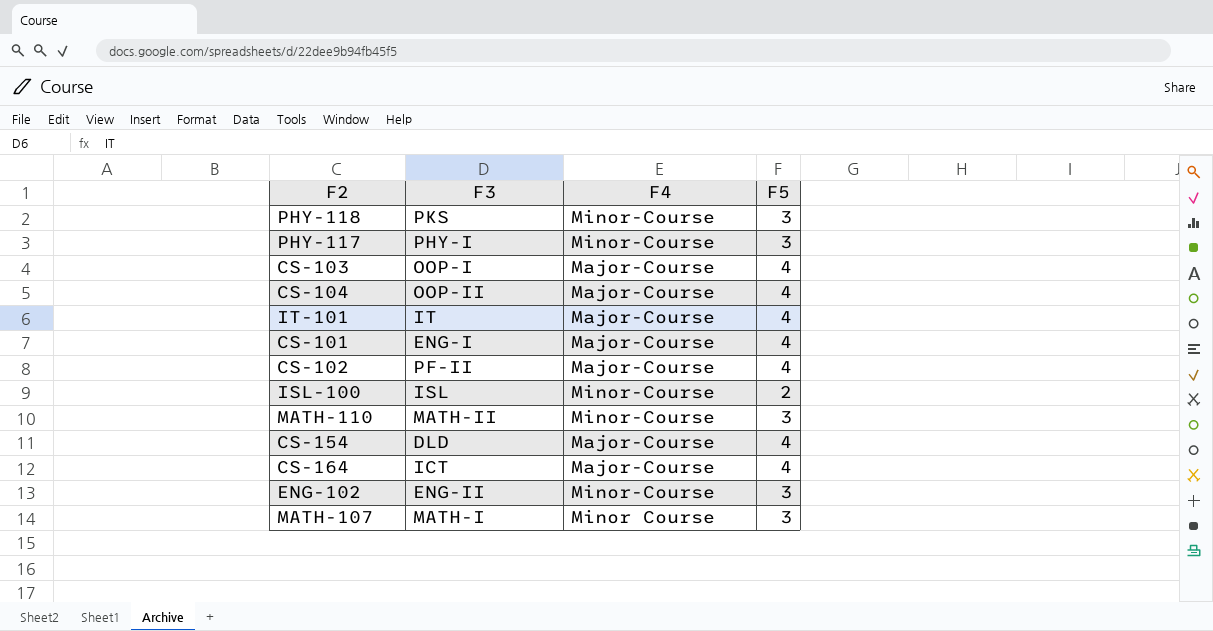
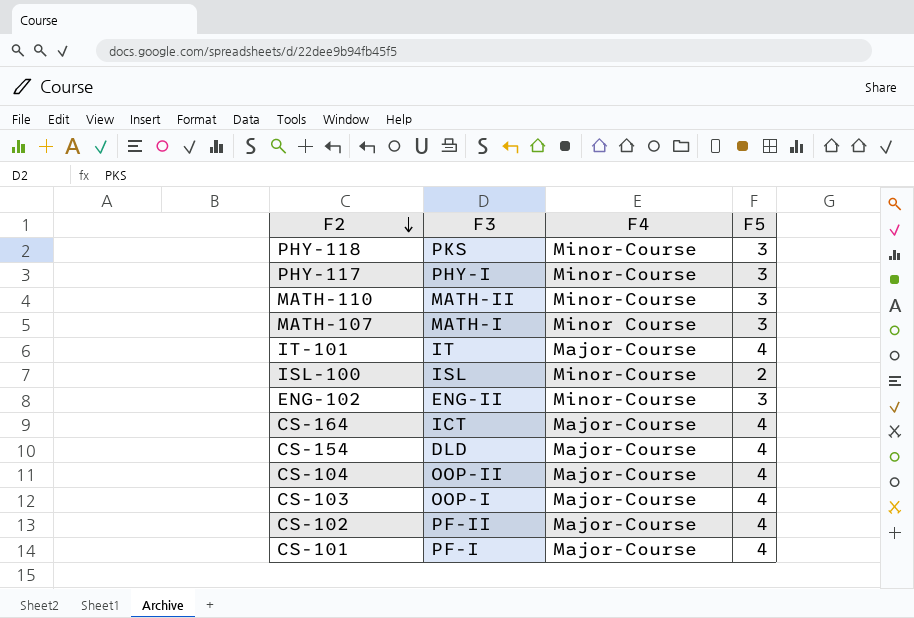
row order: none -> F2 descending
CS-101 | F3: ENG-I -> PF-I

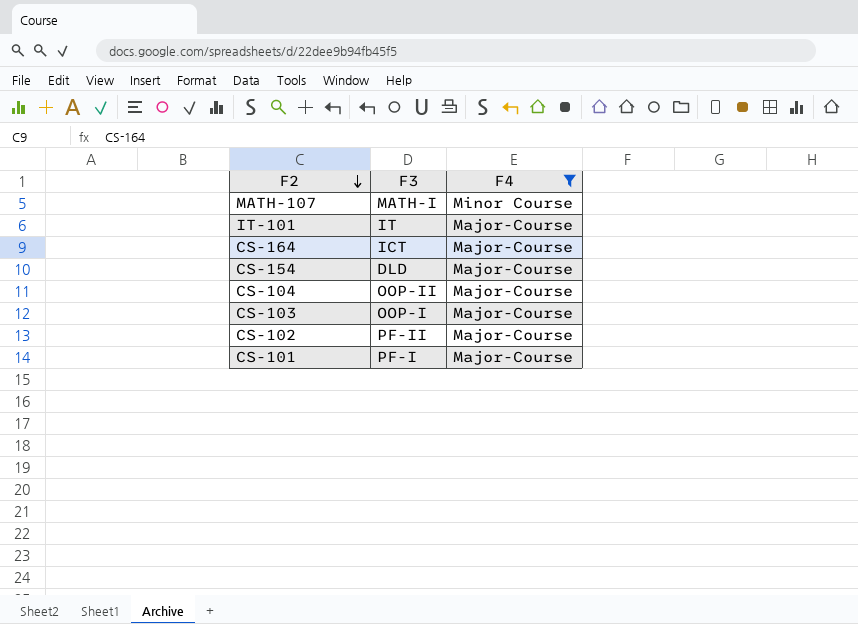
filter: none -> F4 != Minor-Course
column F5 | position: 4 -> none

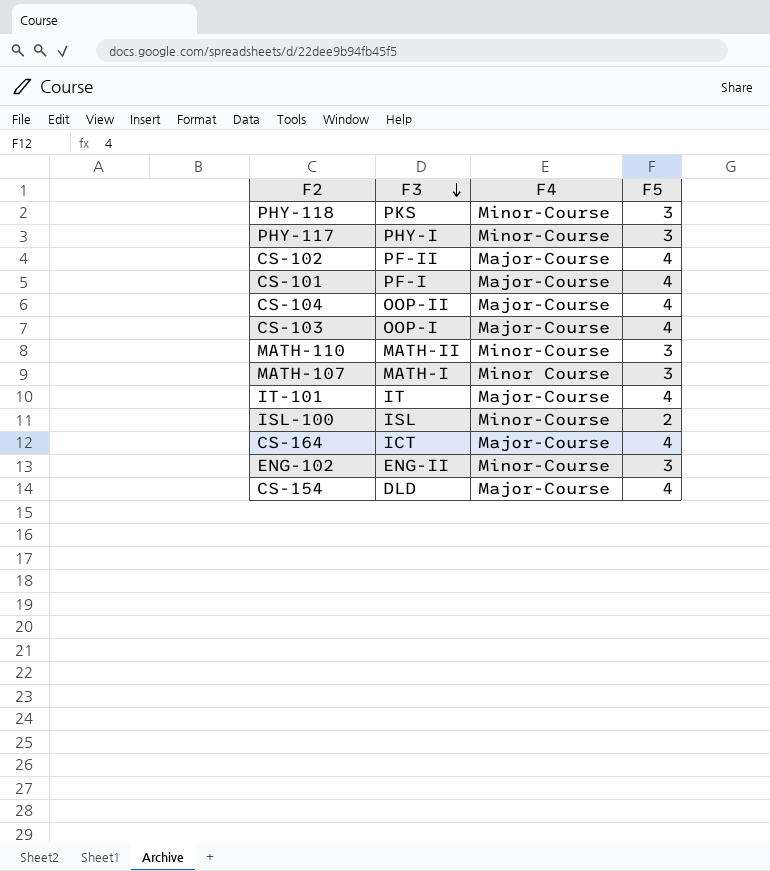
filter: F4 != Minor-Course -> none
row order: F2 descending -> F3 descending
column F5 | position: none -> 4

